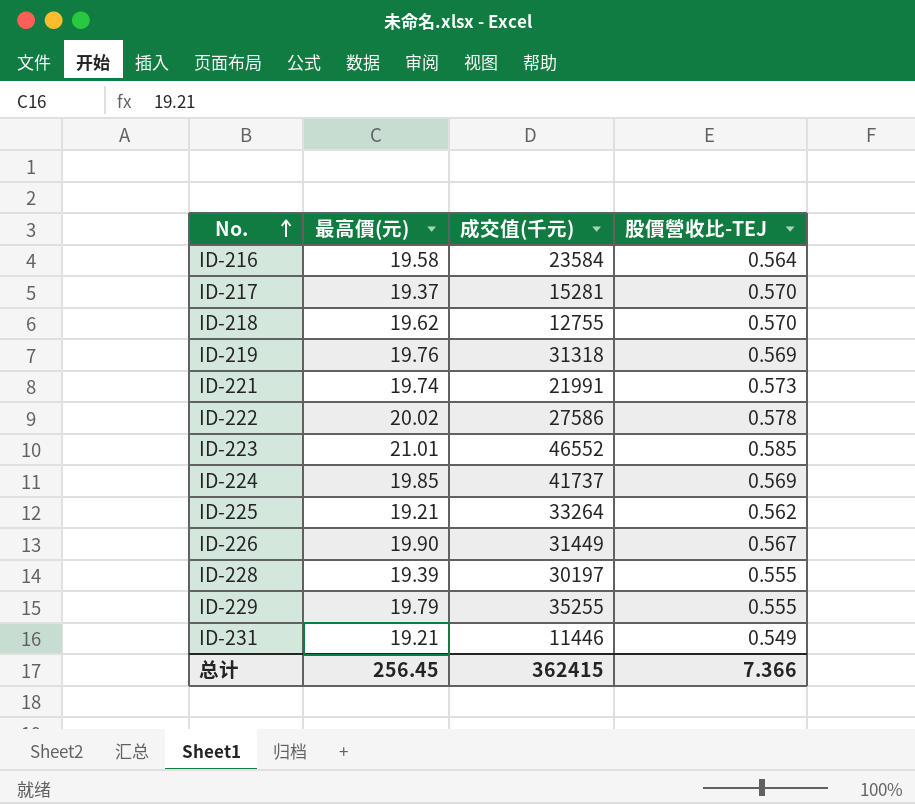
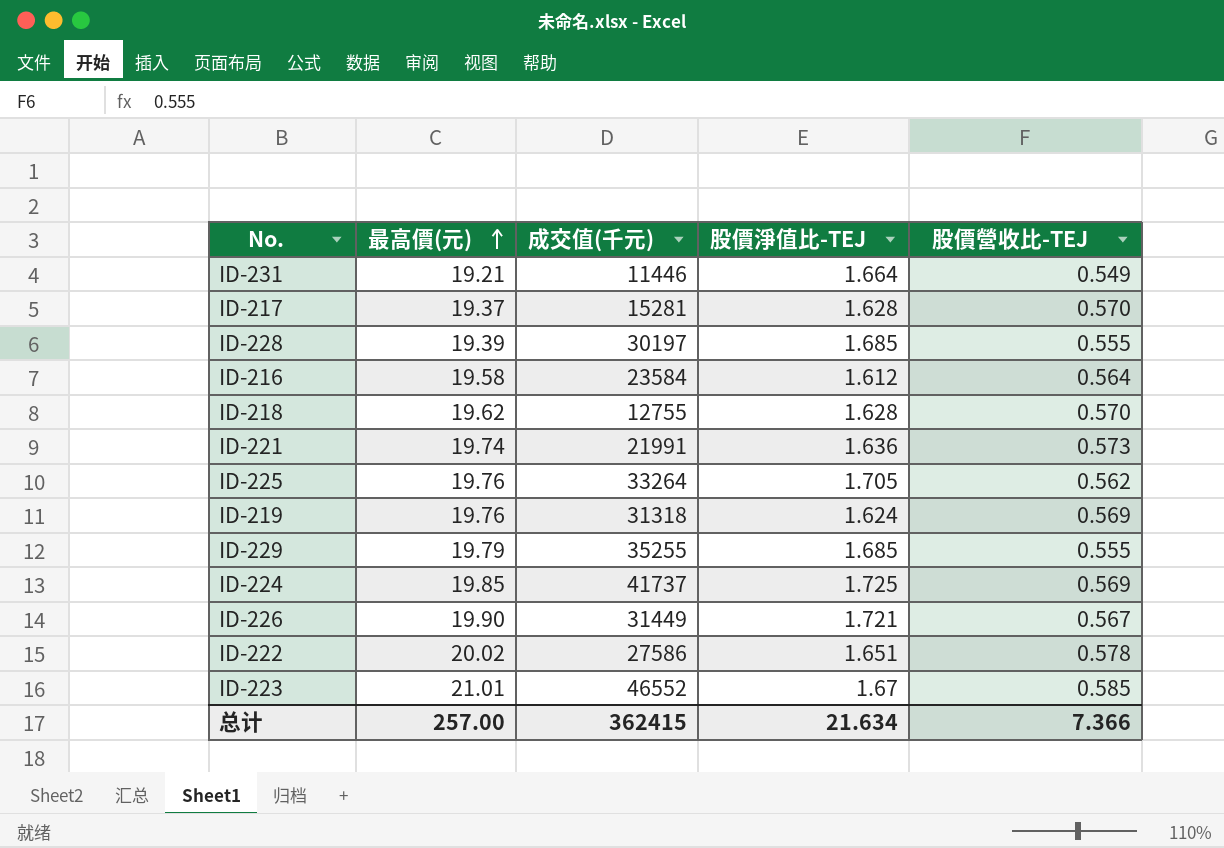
row order: No. ascending -> 最高價(元) ascending
column 股價淨值比-TEJ | position: none -> 4
ID-225 | 最高價(元): 19.21 -> 19.76
总计 | 最高價(元): 256.45 -> 257.00

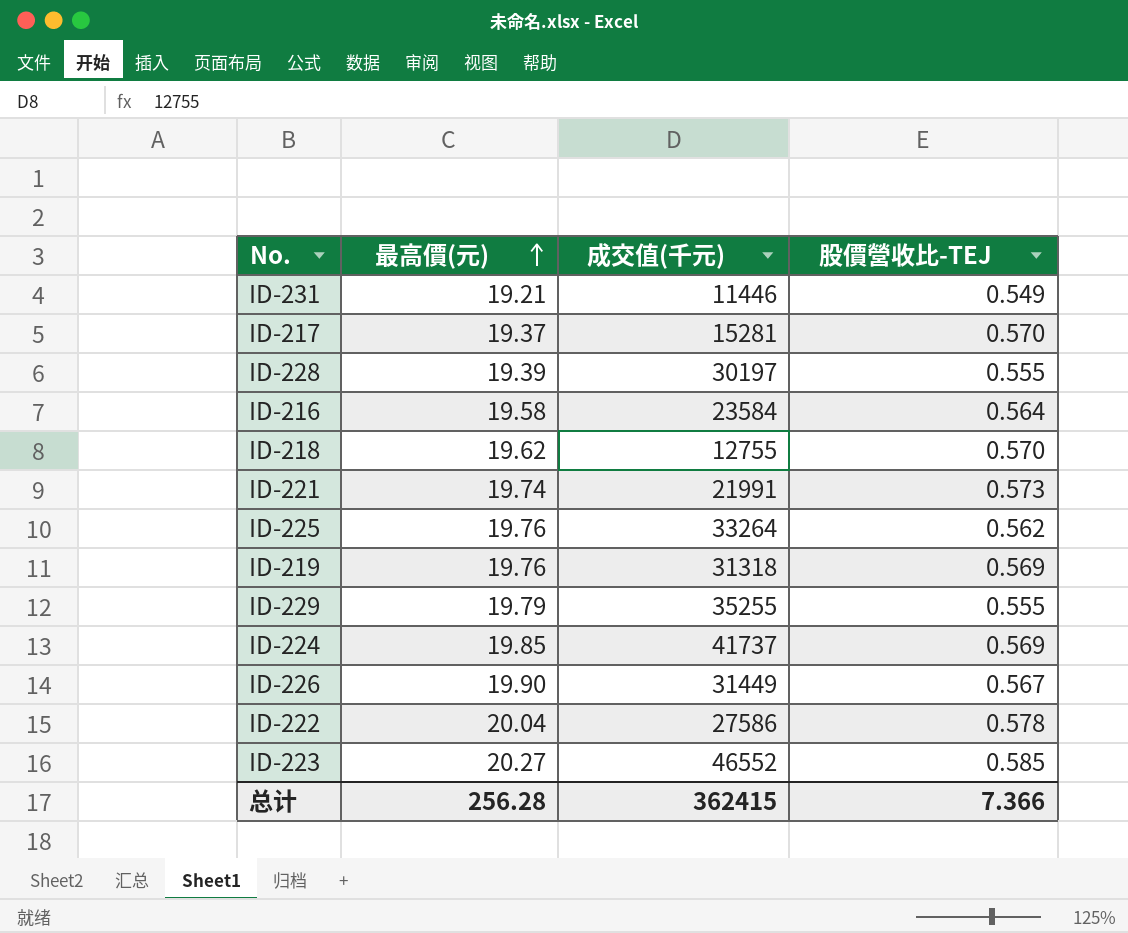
column 股價淨值比-TEJ | position: 4 -> none
ID-222 | 最高價(元): 20.02 -> 20.04
ID-223 | 最高價(元): 21.01 -> 20.27
总计 | 最高價(元): 257.00 -> 256.28

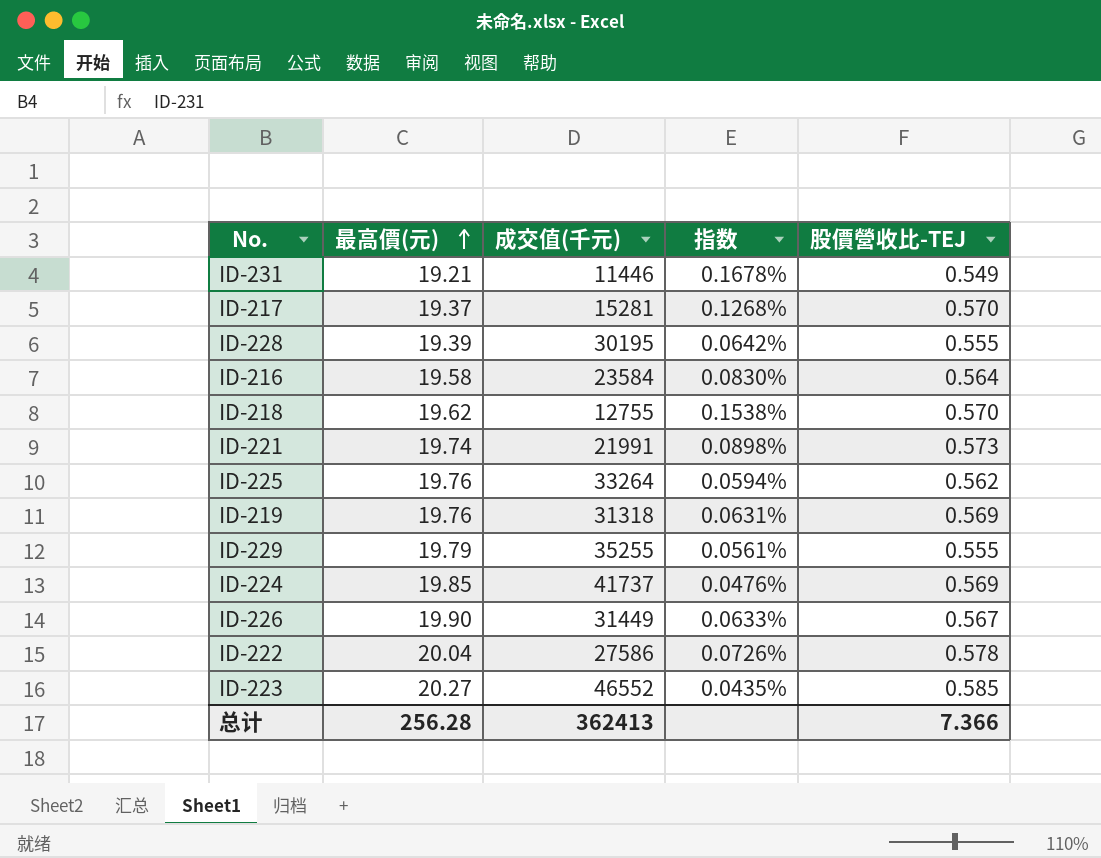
column 指数 | formula: none -> [最高價(元)] / [成交值(千元)]
ID-228 | 成交值(千元): 30197 -> 30195
总计 | 成交值(千元): 362415 -> 362413

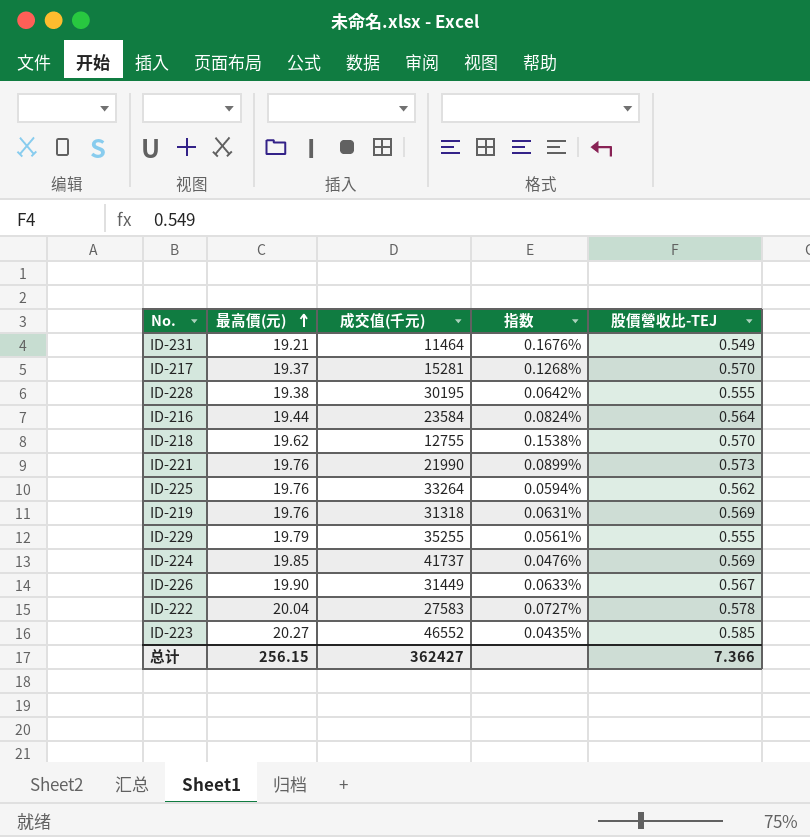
ID-231 | 成交值(千元): 11446 -> 11464
ID-231 | 指数: 0.1678% -> 0.1676%
ID-228 | 最高價(元): 19.39 -> 19.38
ID-216 | 最高價(元): 19.58 -> 19.44
ID-216 | 指数: 0.0830% -> 0.0824%
ID-221 | 最高價(元): 19.74 -> 19.76
ID-221 | 成交值(千元): 21991 -> 21990
ID-221 | 指数: 0.0898% -> 0.0899%
ID-222 | 成交值(千元): 27586 -> 27583
ID-222 | 指数: 0.0726% -> 0.0727%
总计 | 最高價(元): 256.28 -> 256.15
总计 | 成交值(千元): 362413 -> 362427

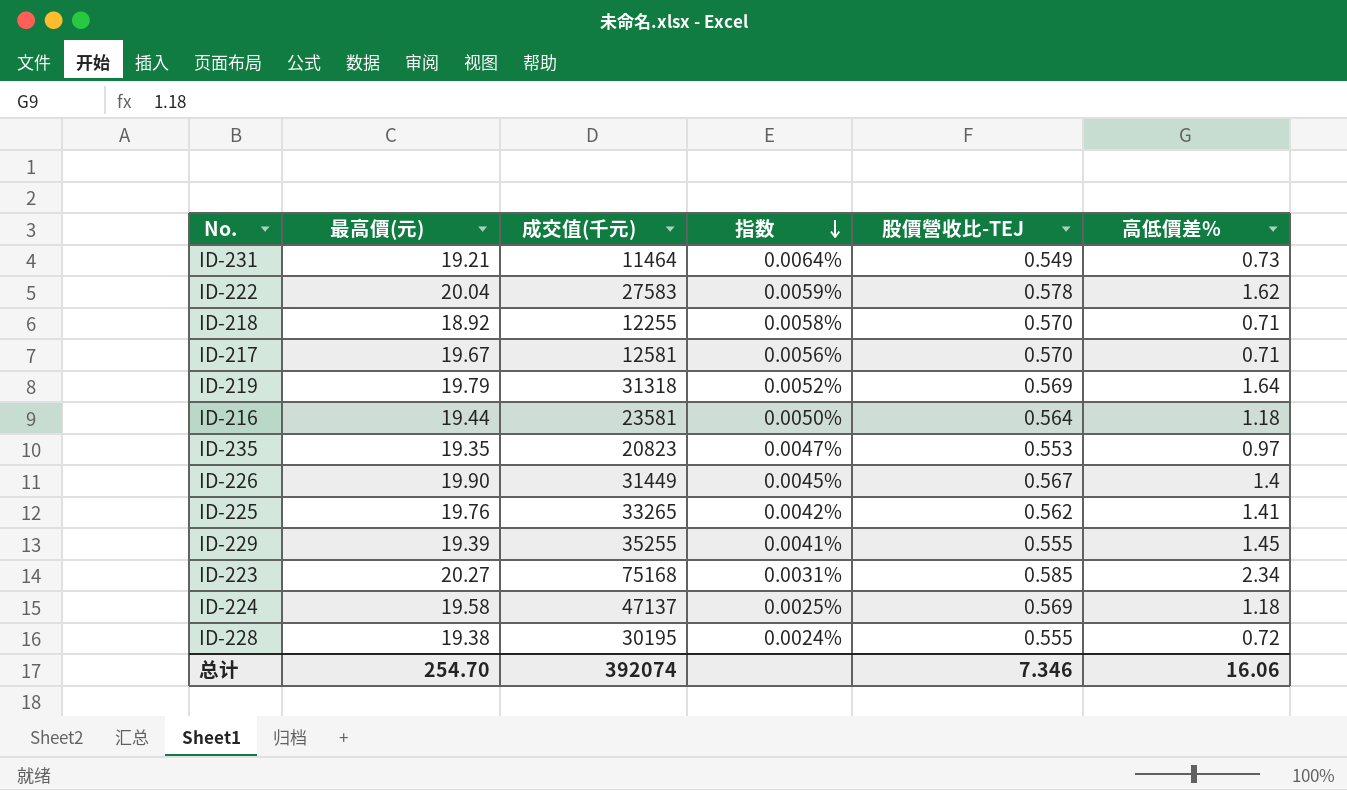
row order: 最高價(元) ascending -> 指数 descending
column 指数 | formula: [最高價(元)] / [成交值(千元)] -> [高低價差%] / [成交值(千元)]
column 高低價差% | position: none -> 6
row ID-221: 19.76 | 21990 | 0.0899% | 0.573 -> none
ID-218 | 最高價(元): 19.62 -> 18.92
ID-218 | 成交值(千元): 12755 -> 12255
ID-217 | 最高價(元): 19.37 -> 19.67
ID-217 | 成交值(千元): 15281 -> 12581
ID-219 | 最高價(元): 19.76 -> 19.79
ID-216 | 成交值(千元): 23584 -> 23581
row ID-235: none -> 19.35 | 20823 | 0.0047% | 0.553 | 0.97
ID-225 | 成交值(千元): 33264 -> 33265
ID-229 | 最高價(元): 19.79 -> 19.39
ID-223 | 成交值(千元): 46552 -> 75168
ID-224 | 最高價(元): 19.85 -> 19.58
ID-224 | 成交值(千元): 41737 -> 47137
总计 | 最高價(元): 256.15 -> 254.70
总计 | 成交值(千元): 362427 -> 392074
总计 | 股價營收比-TEJ: 7.366 -> 7.346

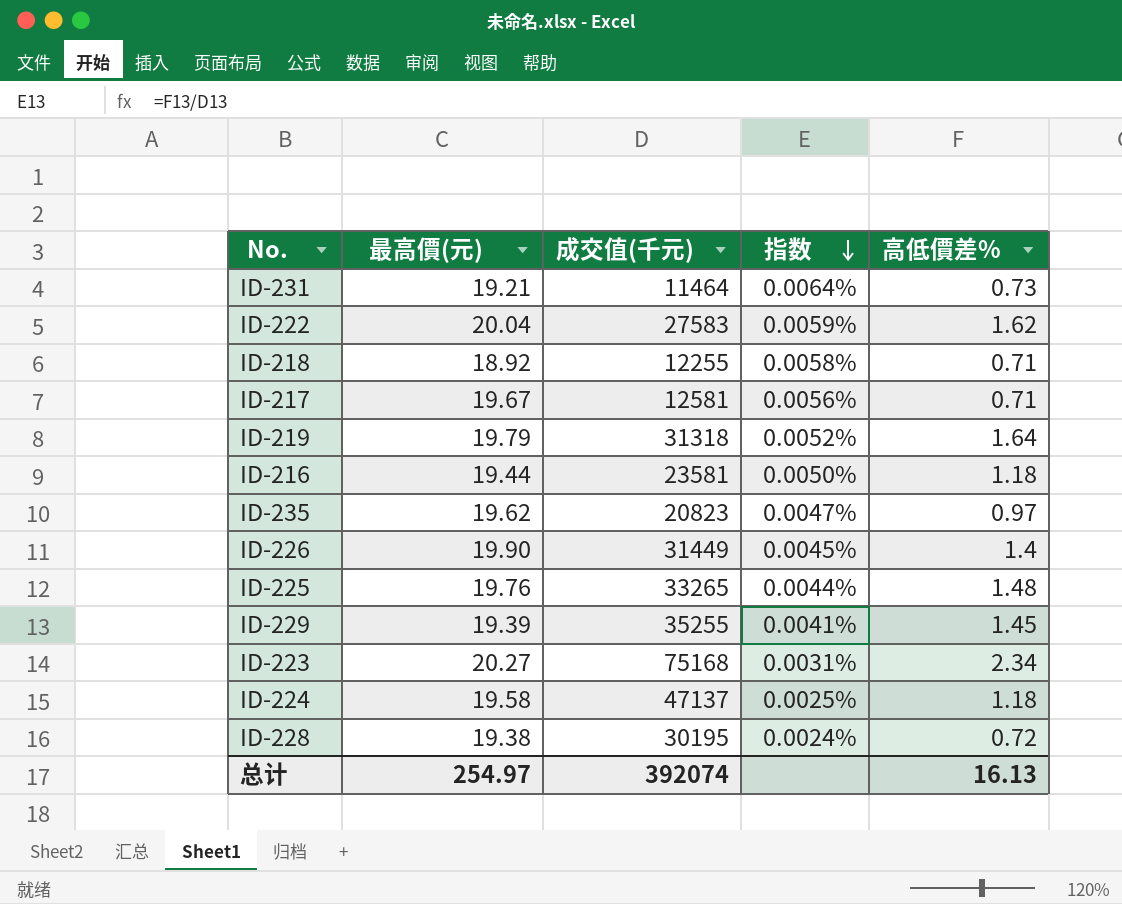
column 股價營收比-TEJ | position: 5 -> none
ID-235 | 最高價(元): 19.35 -> 19.62
ID-225 | 指数: 0.0042% -> 0.0044%
ID-225 | 高低價差%: 1.41 -> 1.48
总计 | 最高價(元): 254.70 -> 254.97
总计 | 高低價差%: 16.06 -> 16.13

